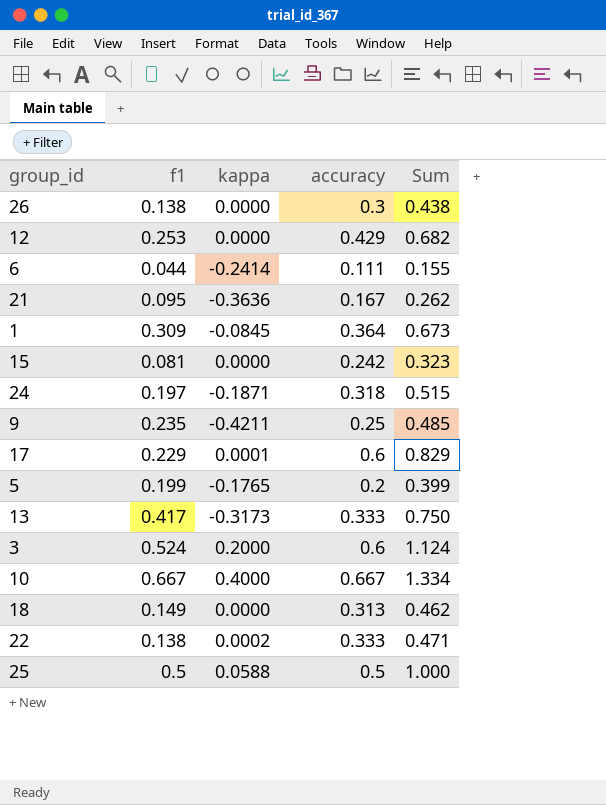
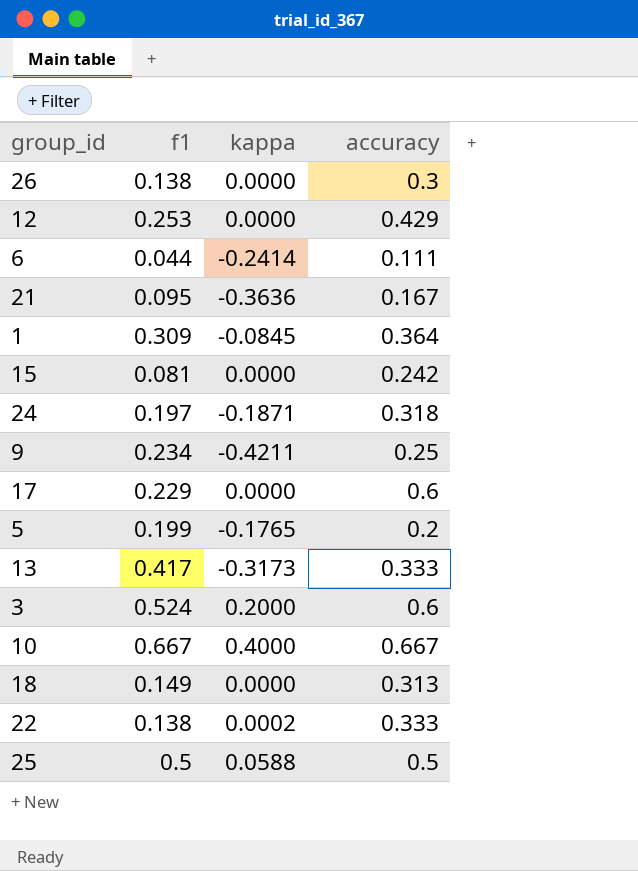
column Sum | formula: [f1] + [accuracy] -> none
9 | f1: 0.235 -> 0.234
17 | kappa: 0.0001 -> 0.0000

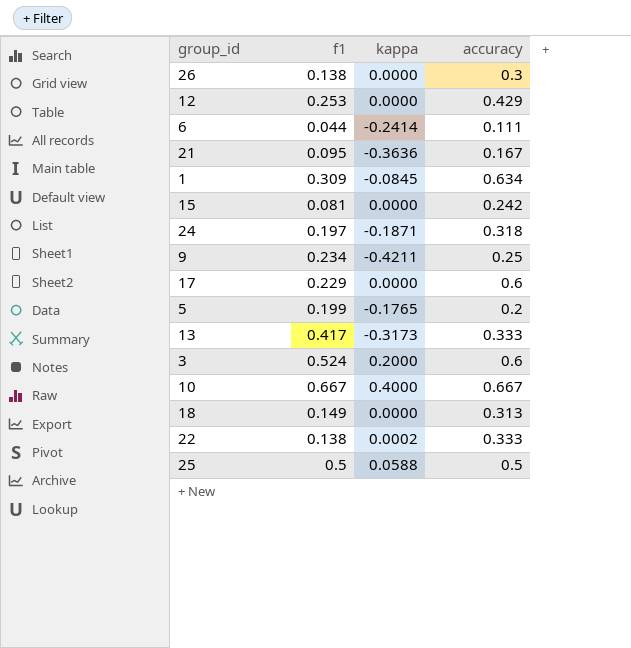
1 | accuracy: 0.364 -> 0.634

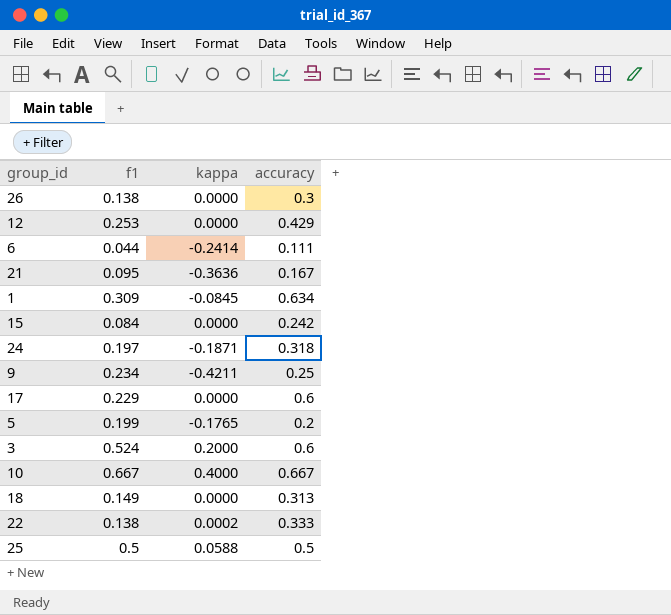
row 13: 0.417 | -0.3173 | 0.333 -> none
15 | f1: 0.081 -> 0.084

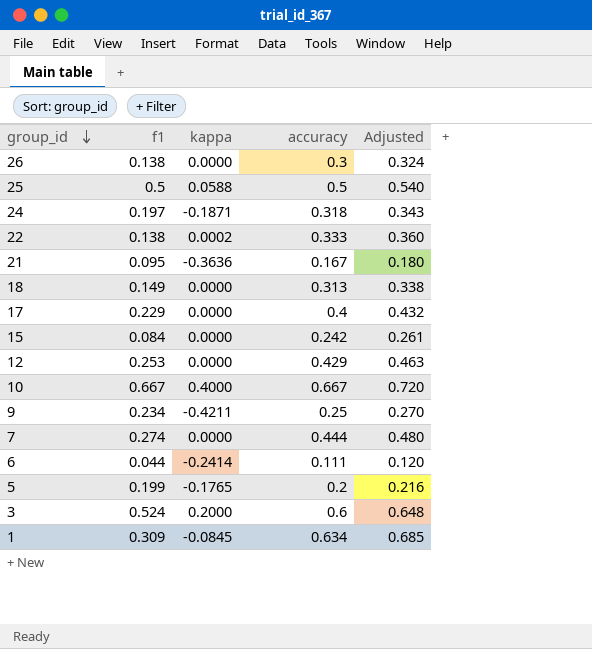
row order: none -> group_id descending
column Adjusted | formula: none -> [accuracy] * 1.08
17 | accuracy: 0.6 -> 0.4
row 7: none -> 0.274 | 0.0000 | 0.444 | 0.480

